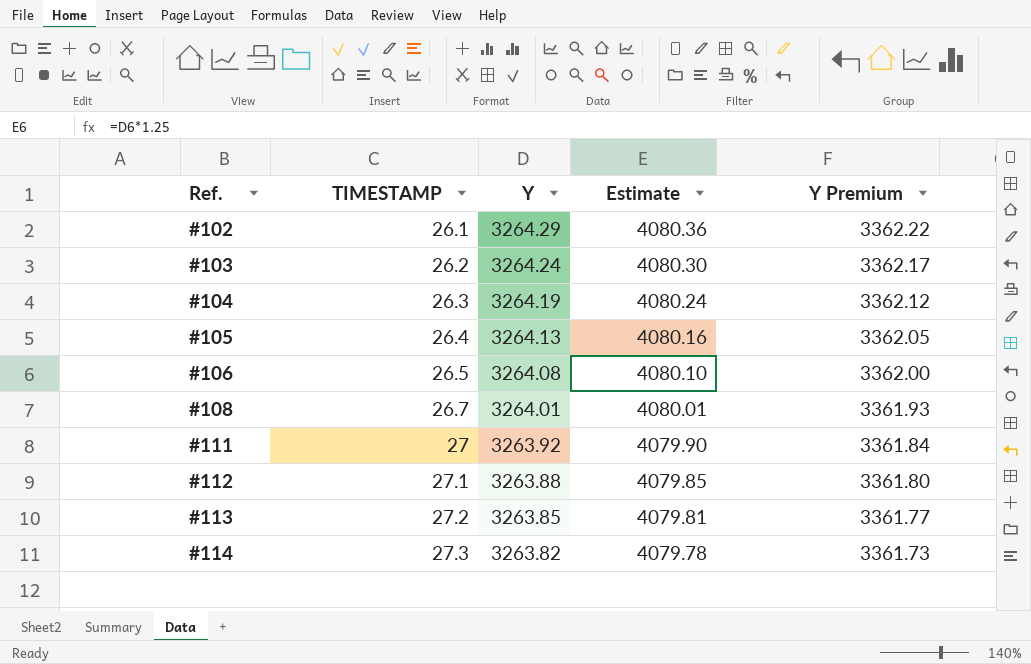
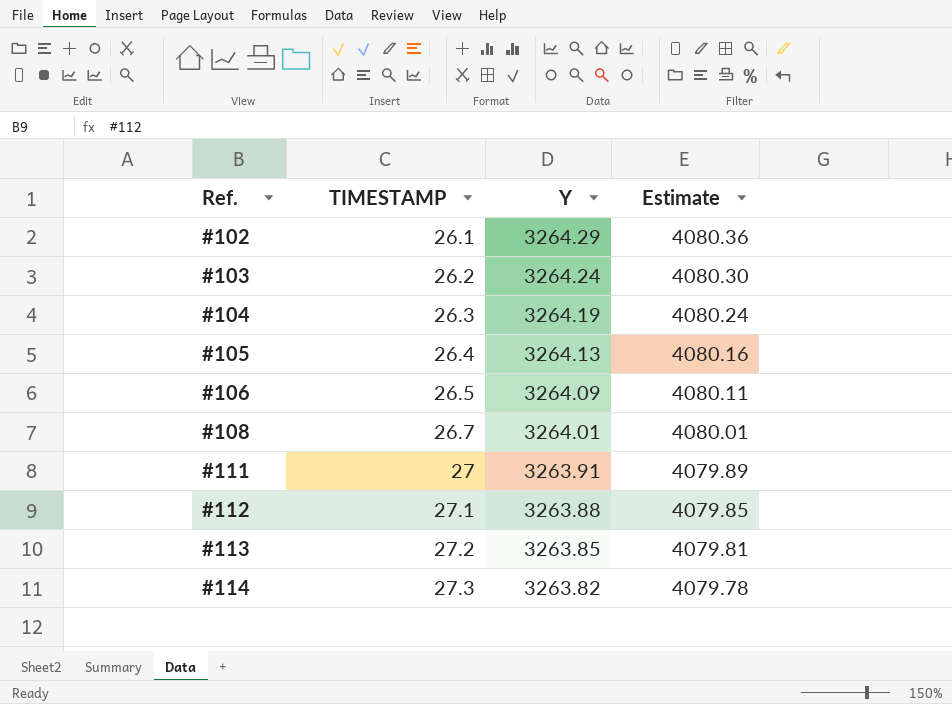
column Y Premium | formula: [Y] * 1.03 -> none
#106 | Y: 3264.08 -> 3264.09
#106 | Estimate: 4080.10 -> 4080.11
#111 | Y: 3263.92 -> 3263.91
#111 | Estimate: 4079.90 -> 4079.89

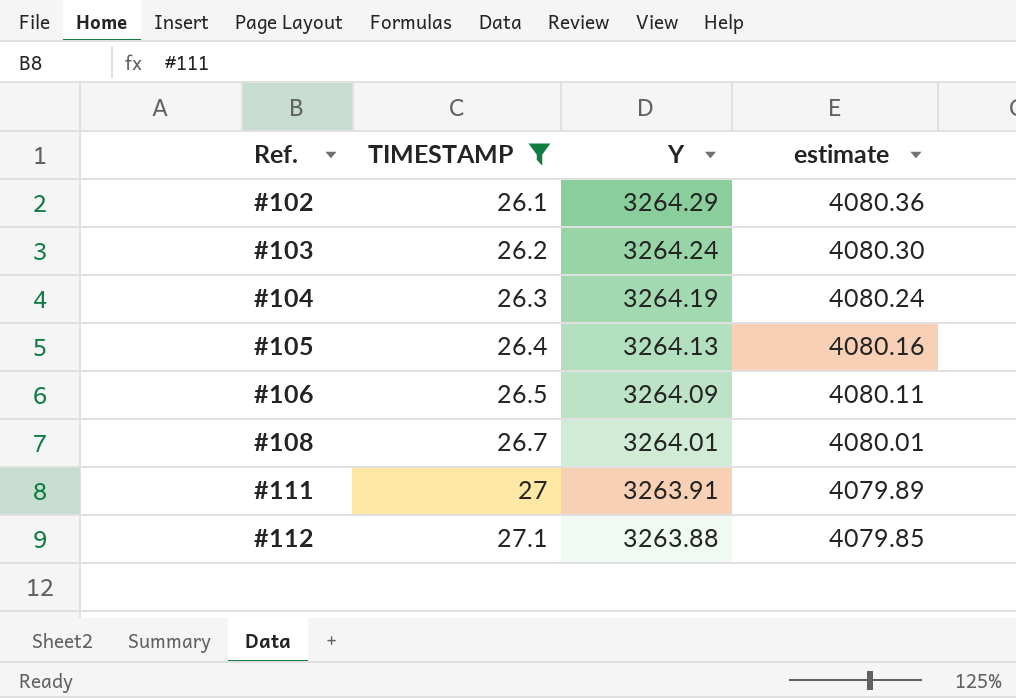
filter: none -> TIMESTAMP <= 27.1
column name: Estimate -> estimate

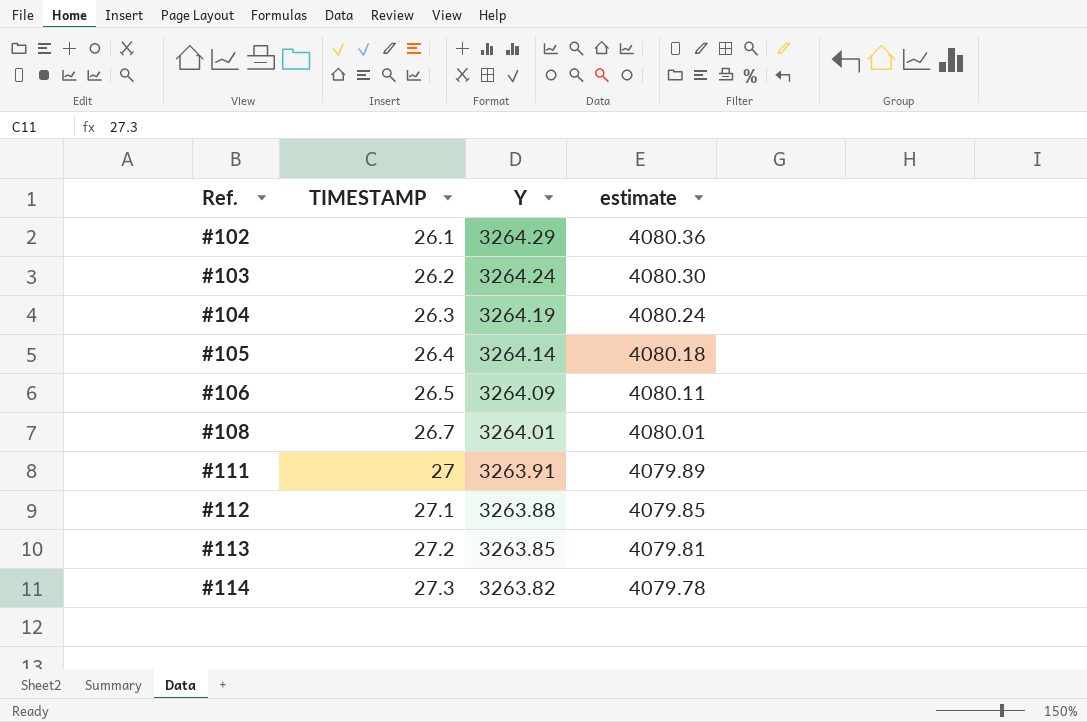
filter: TIMESTAMP <= 27.1 -> none
#105 | Y: 3264.13 -> 3264.14
#105 | estimate: 4080.16 -> 4080.18

